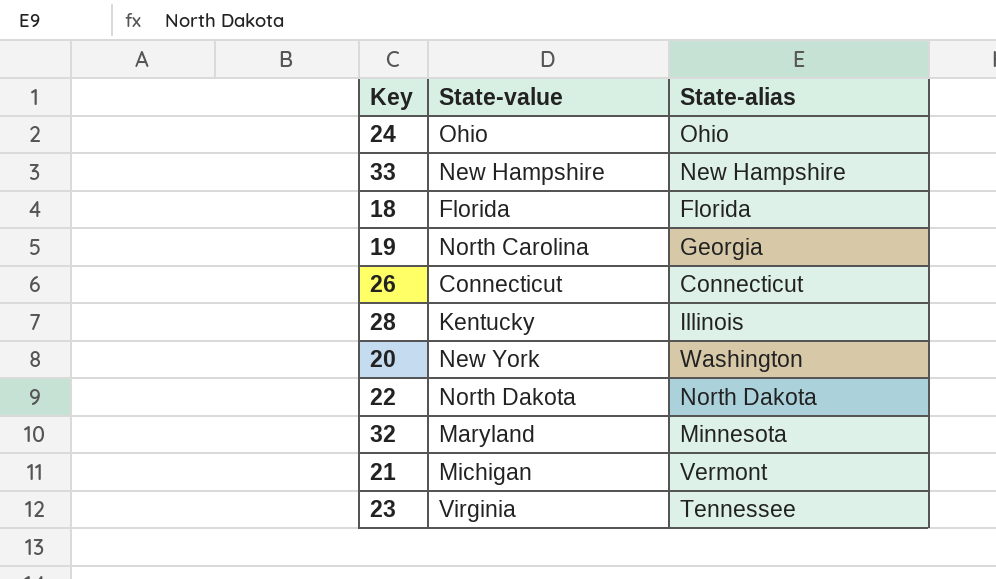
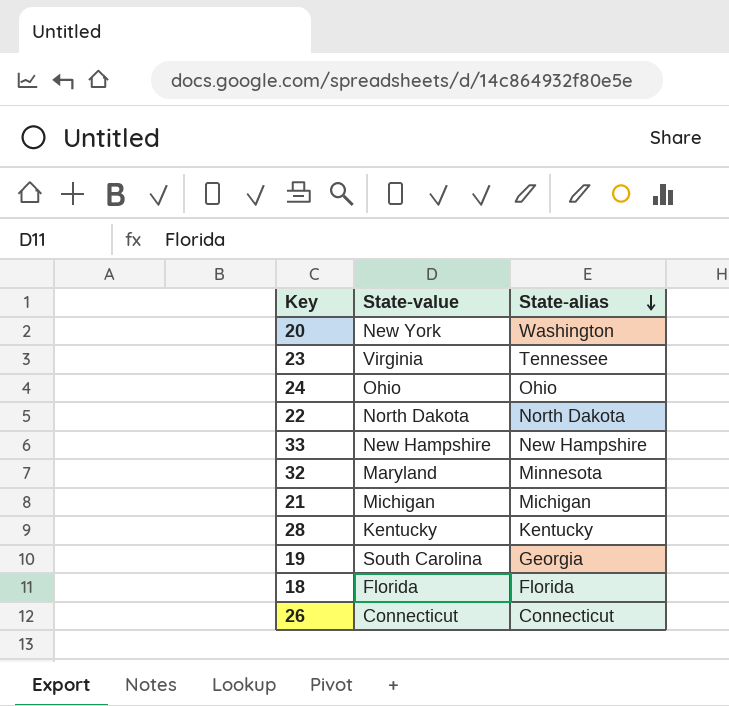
row order: none -> State-alias descending
21 | State-alias: Vermont -> Michigan
28 | State-alias: Illinois -> Kentucky
19 | State-value: North Carolina -> South Carolina

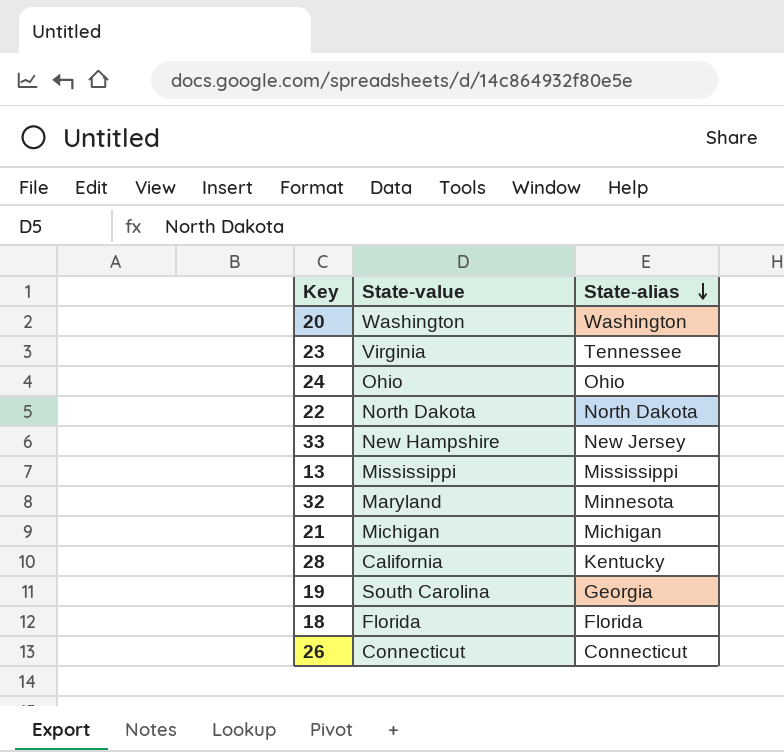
20 | State-value: New York -> Washington
33 | State-alias: New Hampshire -> New Jersey
row 13: none -> Mississippi | Mississippi
28 | State-value: Kentucky -> California

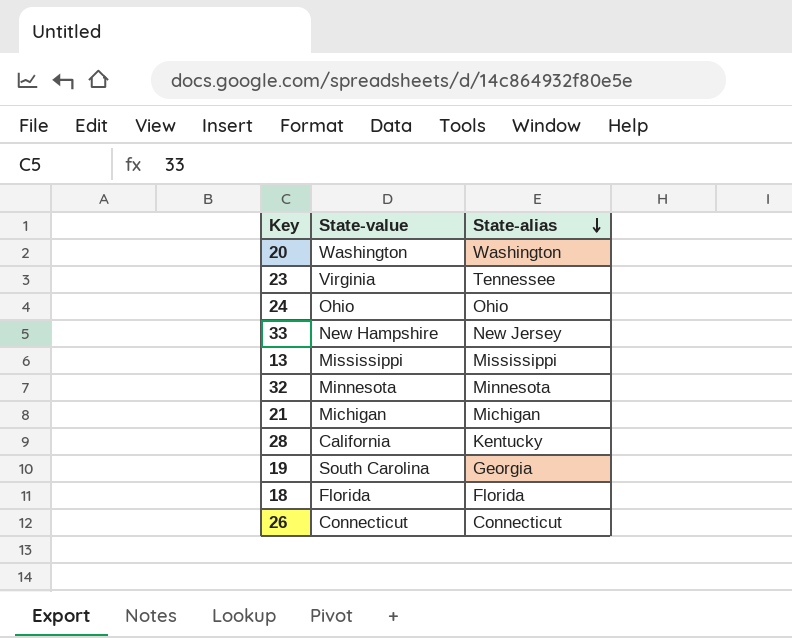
row 22: North Dakota | North Dakota -> none
32 | State-value: Maryland -> Minnesota

